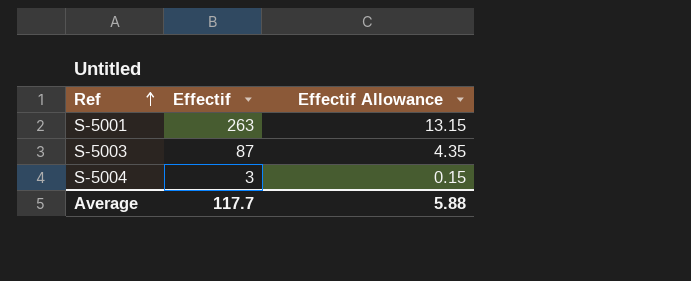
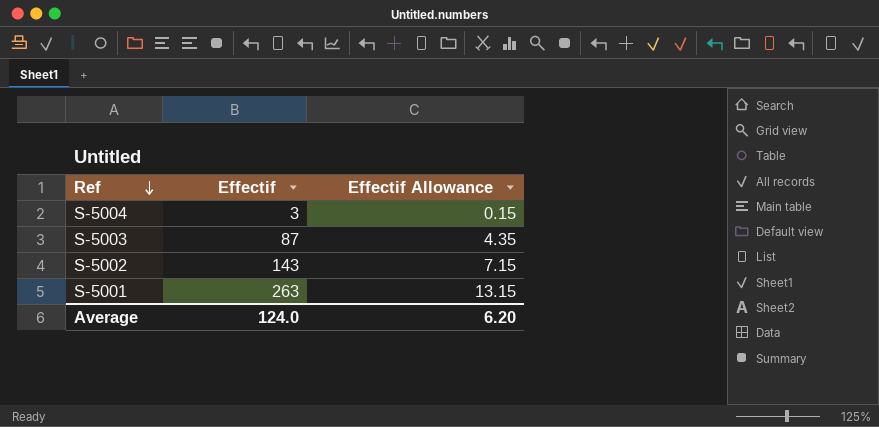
row order: Ref ascending -> Ref descending
row S-5002: none -> 143 | 7.15
Average | Effectif: 117.7 -> 124.0
Average | Effectif Allowance: 5.88 -> 6.20

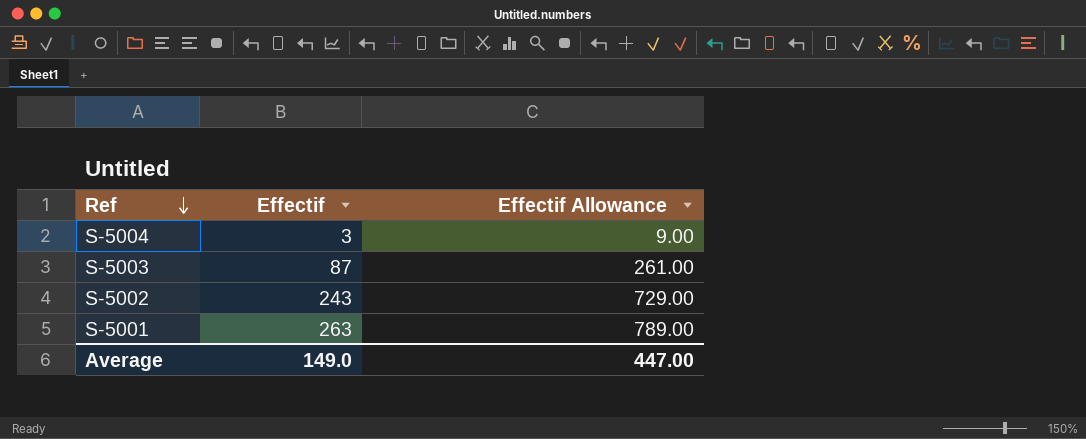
column Effectif Allowance | formula: [Effectif] * 0.05 -> [Effectif] * 3
S-5002 | Effectif: 143 -> 243
Average | Effectif: 124.0 -> 149.0
Average | Effectif Allowance: 6.20 -> 447.00

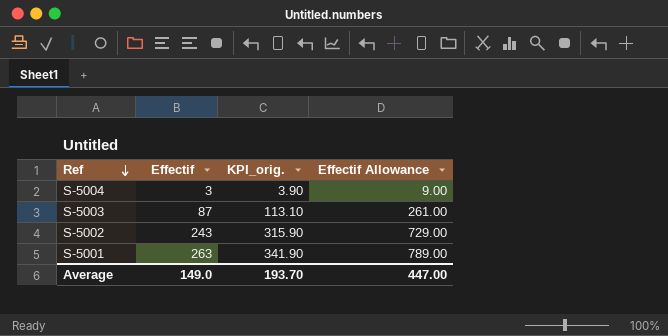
column KPI_orig. | formula: none -> [Effectif] * 1.3

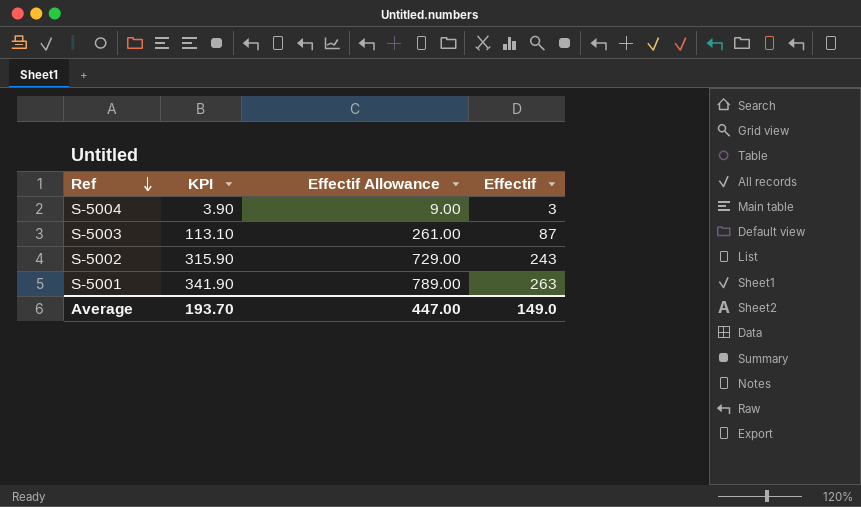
column name: KPI_orig. -> KPI
column Effectif | position: 2 -> 4

